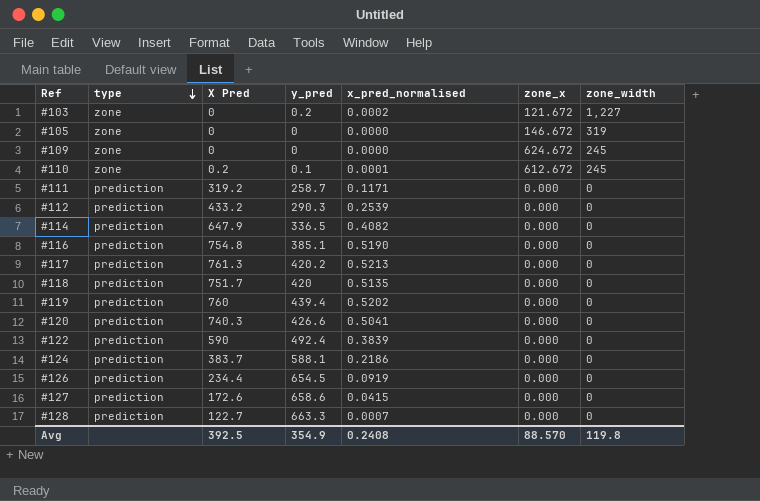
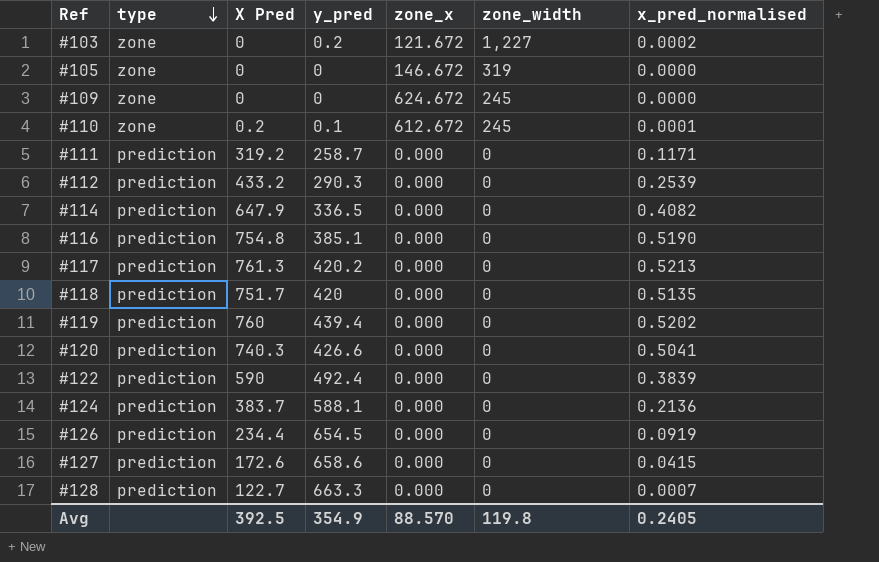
column x_pred_normalised | position: 5 -> 7
#124 | x_pred_normalised: 0.2186 -> 0.2136
Avg | x_pred_normalised: 0.2408 -> 0.2405

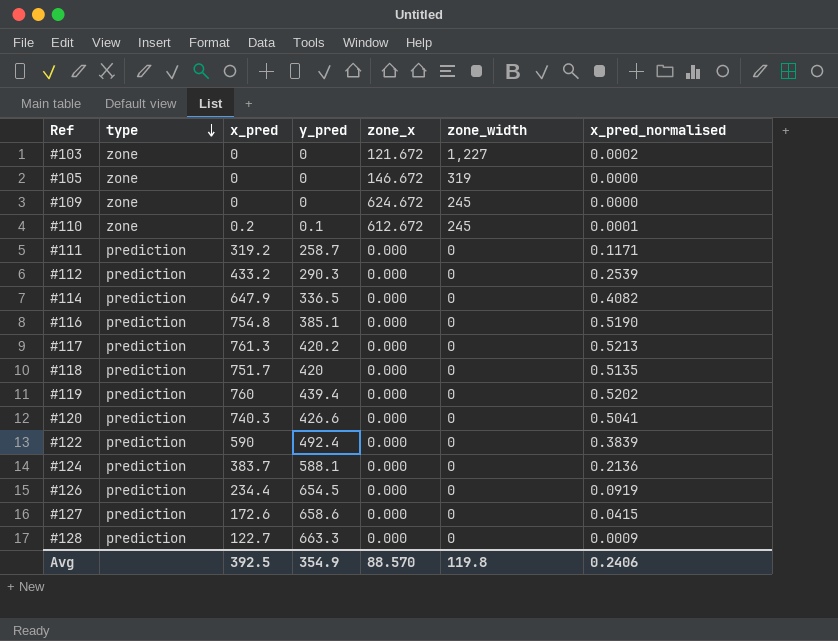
column name: X Pred -> x_pred
#103 | y_pred: 0.2 -> 0
#128 | x_pred_normalised: 0.0007 -> 0.0009
Avg | x_pred_normalised: 0.2405 -> 0.2406

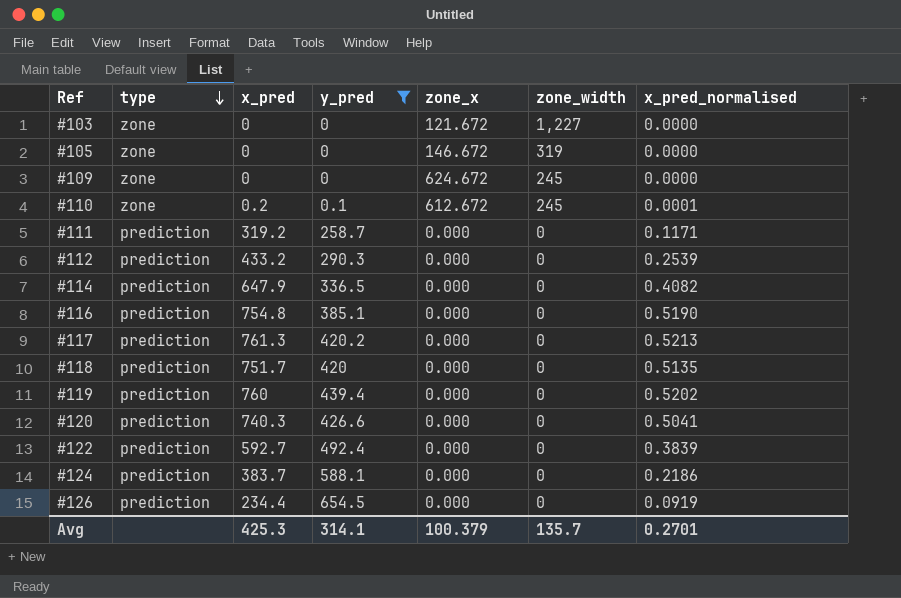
filter: none -> y_pred <= 654.5
#103 | x_pred_normalised: 0.0002 -> 0.0000
#122 | x_pred: 590 -> 592.7
#124 | x_pred_normalised: 0.2136 -> 0.2186
Avg | x_pred: 392.5 -> 425.3
Avg | y_pred: 354.9 -> 314.1
Avg | zone_x: 88.570 -> 100.379
Avg | zone_width: 119.8 -> 135.7
Avg | x_pred_normalised: 0.2406 -> 0.2701

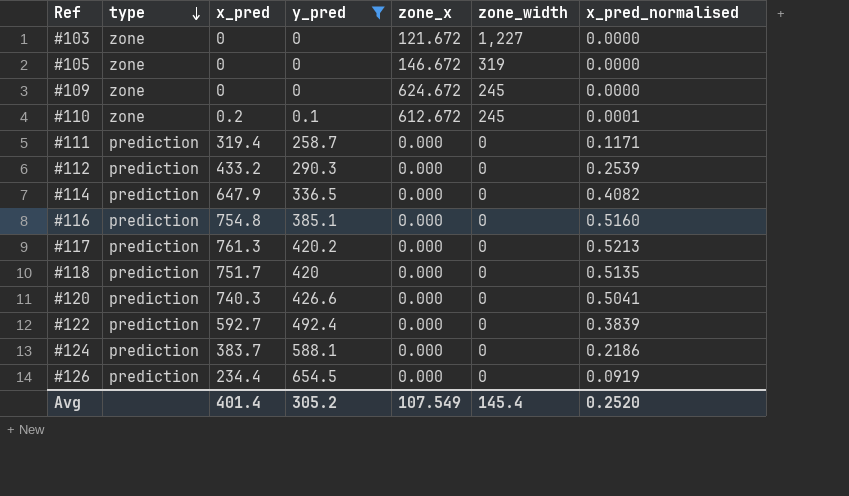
row #119: prediction | 760 | 439.4 | 0.000 | 0 | 0.5202 -> none
#111 | x_pred: 319.2 -> 319.4
#116 | x_pred_normalised: 0.5190 -> 0.5160
Avg | x_pred: 425.3 -> 401.4
Avg | y_pred: 314.1 -> 305.2
Avg | zone_x: 100.379 -> 107.549
Avg | zone_width: 135.7 -> 145.4
Avg | x_pred_normalised: 0.2701 -> 0.2520

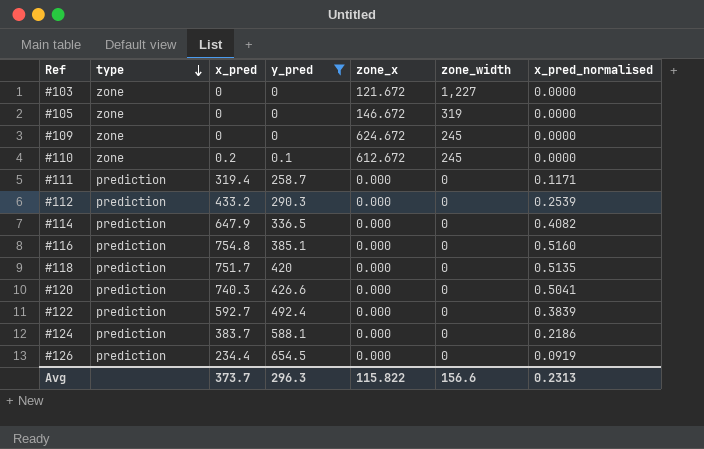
row #117: prediction | 761.3 | 420.2 | 0.000 | 0 | 0.5213 -> none
#110 | x_pred_normalised: 0.0001 -> 0.0000
Avg | x_pred: 401.4 -> 373.7
Avg | y_pred: 305.2 -> 296.3
Avg | zone_x: 107.549 -> 115.822
Avg | zone_width: 145.4 -> 156.6
Avg | x_pred_normalised: 0.2520 -> 0.2313

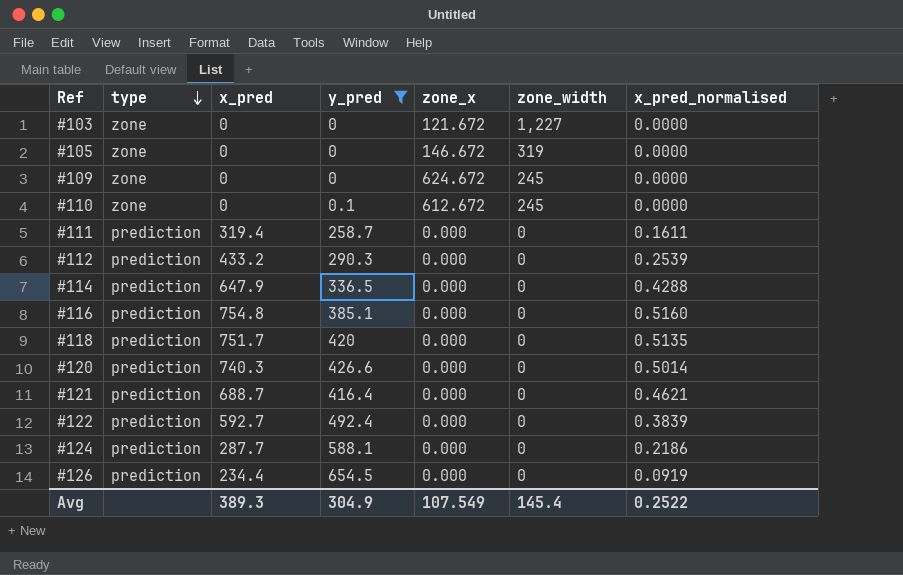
#110 | x_pred: 0.2 -> 0
#111 | x_pred_normalised: 0.1171 -> 0.1611
#114 | x_pred_normalised: 0.4082 -> 0.4288
#120 | x_pred_normalised: 0.5041 -> 0.5014
row #121: none -> prediction | 688.7 | 416.4 | 0.000 | 0 | 0.4621
#124 | x_pred: 383.7 -> 287.7
Avg | x_pred: 373.7 -> 389.3
Avg | y_pred: 296.3 -> 304.9
Avg | zone_x: 115.822 -> 107.549
Avg | zone_width: 156.6 -> 145.4
Avg | x_pred_normalised: 0.2313 -> 0.2522

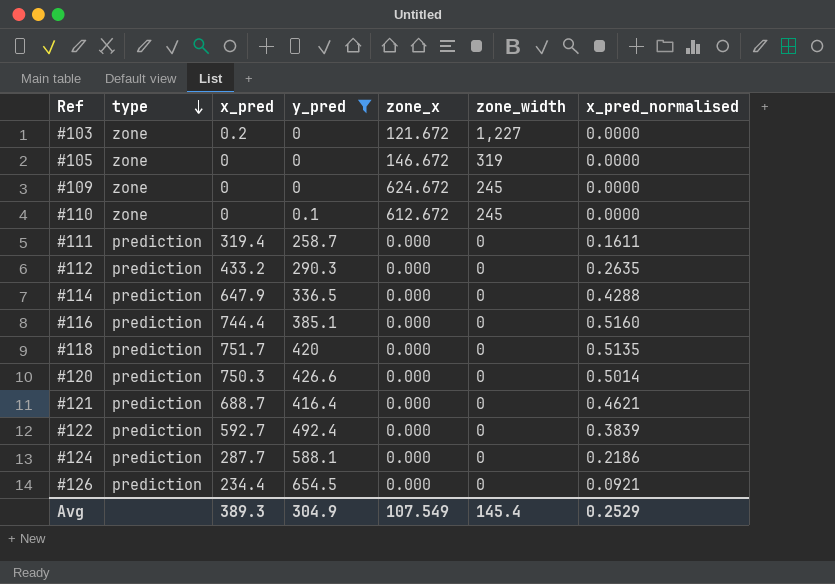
#103 | x_pred: 0 -> 0.2
#112 | x_pred_normalised: 0.2539 -> 0.2635
#116 | x_pred: 754.8 -> 744.4
#120 | x_pred: 740.3 -> 750.3
#126 | x_pred_normalised: 0.0919 -> 0.0921
Avg | x_pred_normalised: 0.2522 -> 0.2529

